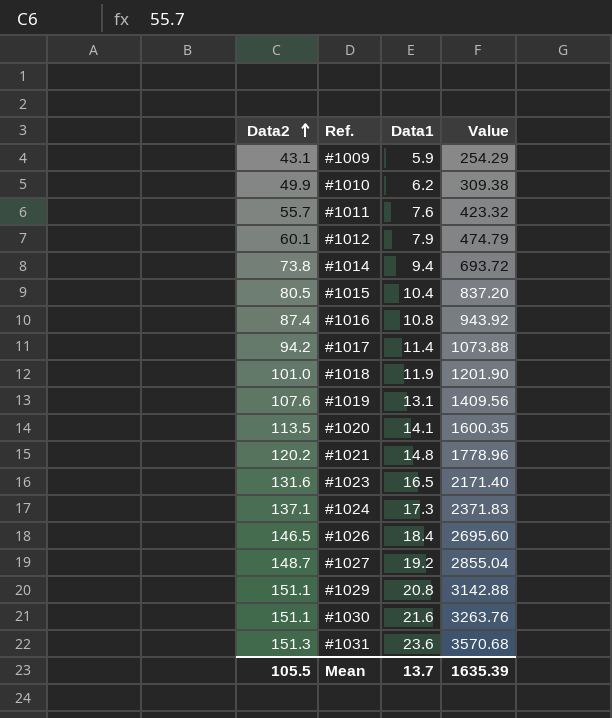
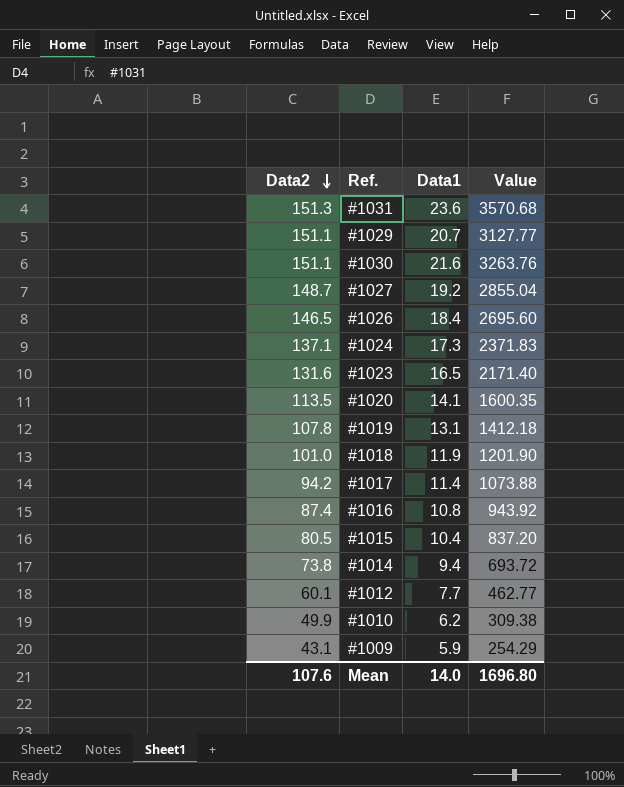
row order: Data2 ascending -> Data2 descending
row #1011: 55.7 | 7.6 | 423.32 -> none
row #1021: 120.2 | 14.8 | 1778.96 -> none
#1029 | Data1: 20.8 -> 20.7
#1029 | Value: 3142.88 -> 3127.77
#1019 | Data2: 107.6 -> 107.8
#1019 | Value: 1409.56 -> 1412.18
#1012 | Data1: 7.9 -> 7.7
#1012 | Value: 474.79 -> 462.77
Mean | Data2: 105.5 -> 107.6
Mean | Data1: 13.7 -> 14.0
Mean | Value: 1635.39 -> 1696.80

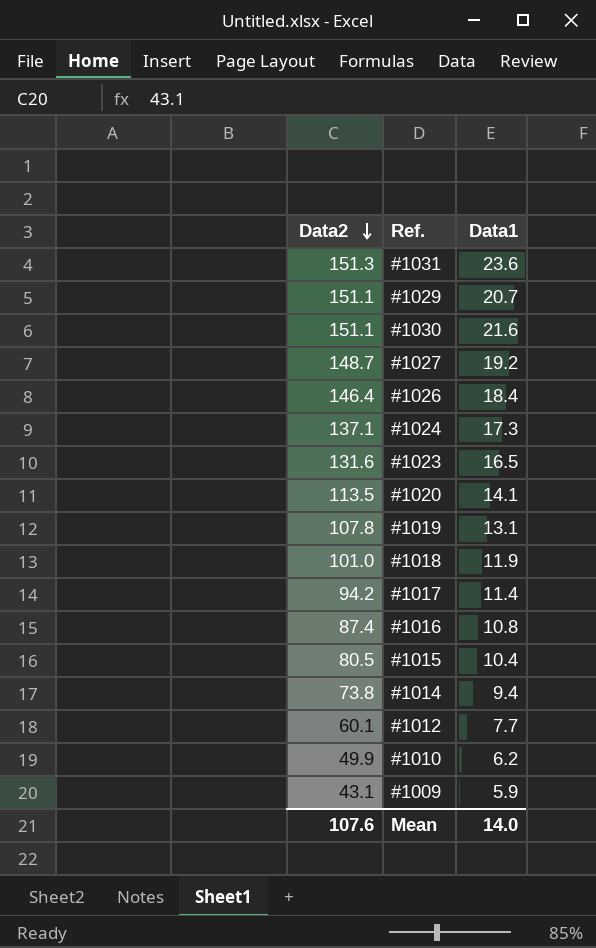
column Value | formula: [Data2] * [Data1] -> none
#1026 | Data2: 146.5 -> 146.4

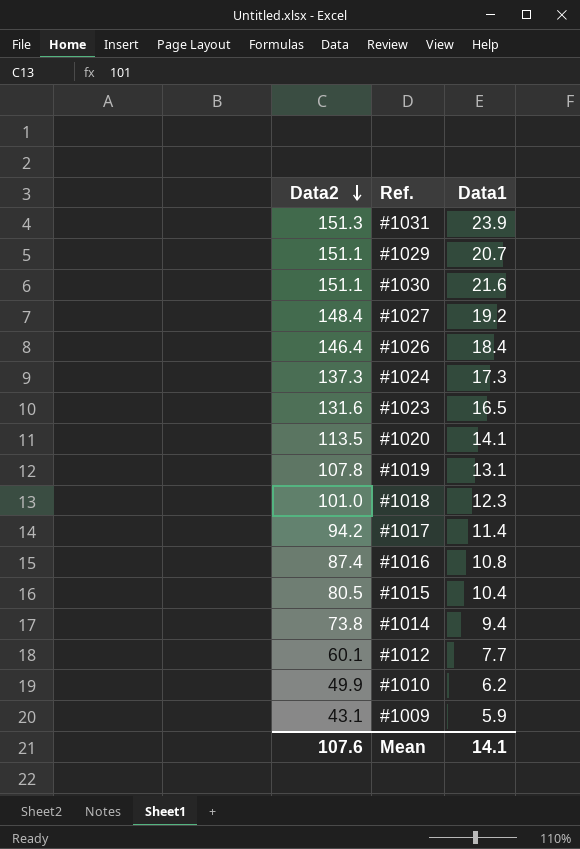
#1031 | Data1: 23.6 -> 23.9
#1027 | Data2: 148.7 -> 148.4
#1024 | Data2: 137.1 -> 137.3
#1018 | Data1: 11.9 -> 12.3
Mean | Data1: 14.0 -> 14.1

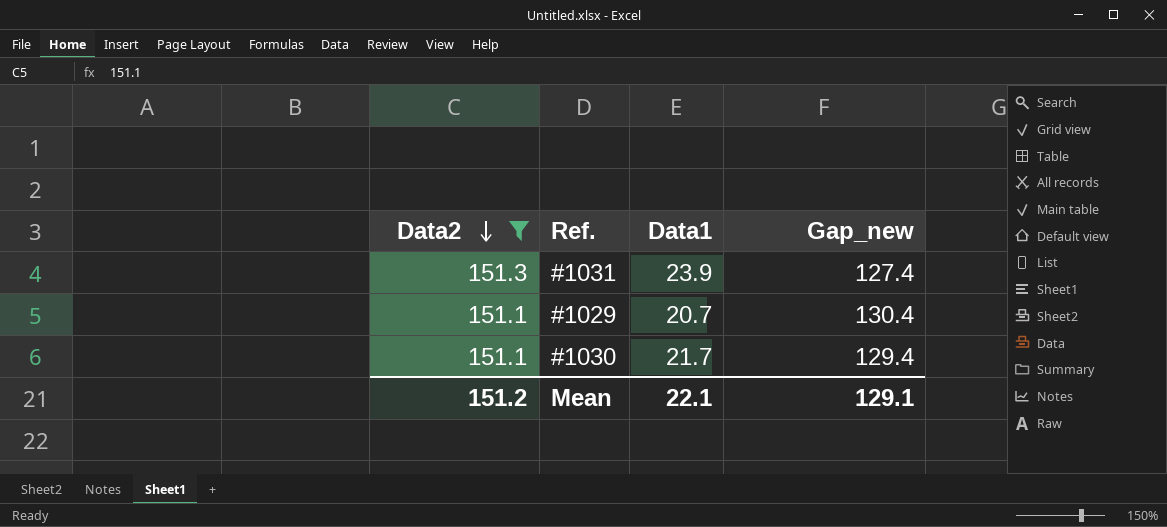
filter: none -> Data2 >= 151.1
column Gap_new | formula: none -> [Data2] - [Data1]
#1030 | Data1: 21.6 -> 21.7
Mean | Data2: 107.6 -> 151.2
Mean | Data1: 14.1 -> 22.1

